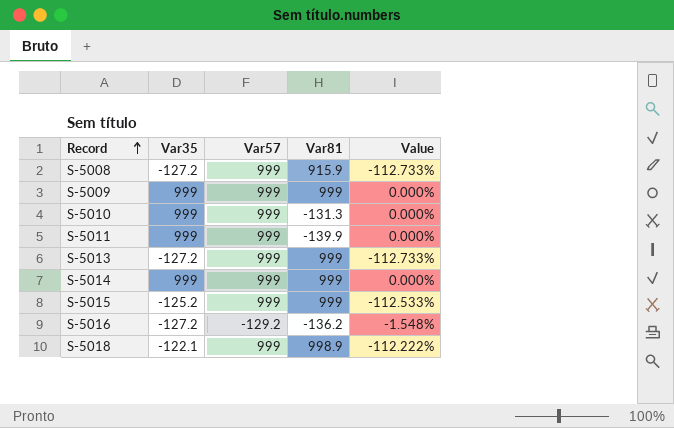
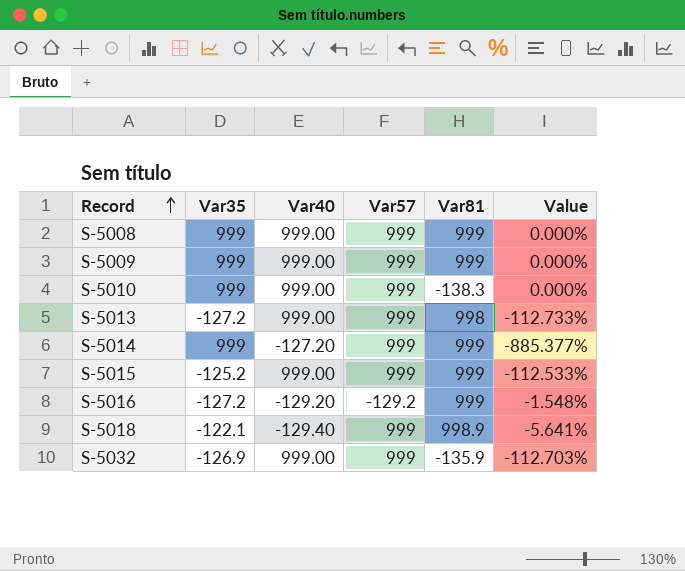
column Var40 | position: none -> 3
column Value | formula: ([Var35] - [Var57]) / [Var57] -> ([Var35] - [Var40]) / [Var40]
row S-5011: 999 | 999 | -139.9 | 0.000% -> none
S-5008 | Var35: -127.2 -> 999
S-5008 | Var81: 915.9 -> 999
S-5010 | Var81: -131.3 -> -138.3
S-5013 | Var81: 999 -> 998
S-5016 | Var81: -136.2 -> 999
row S-5032: none -> -126.9 | 999.00 | 999 | -135.9 | -112.703%

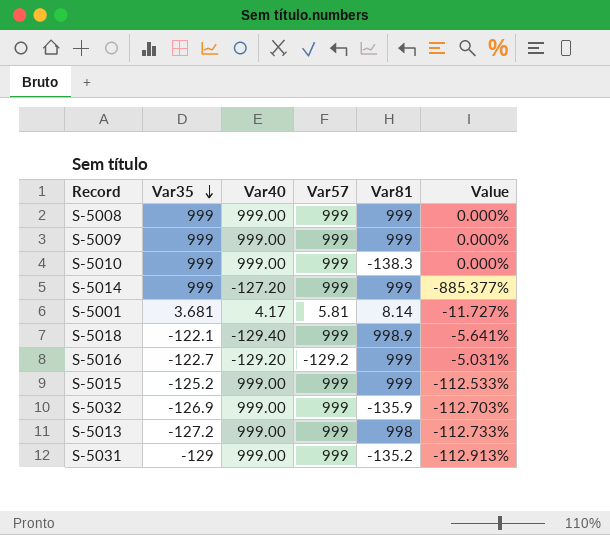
row order: Record ascending -> Var35 descending
row S-5001: none -> 3.681 | 4.17 | 5.81 | 8.14 | -11.727%
S-5016 | Var35: -127.2 -> -122.7
S-5016 | Value: -1.548% -> -5.031%
row S-5031: none -> -129 | 999.00 | 999 | -135.2 | -112.913%

